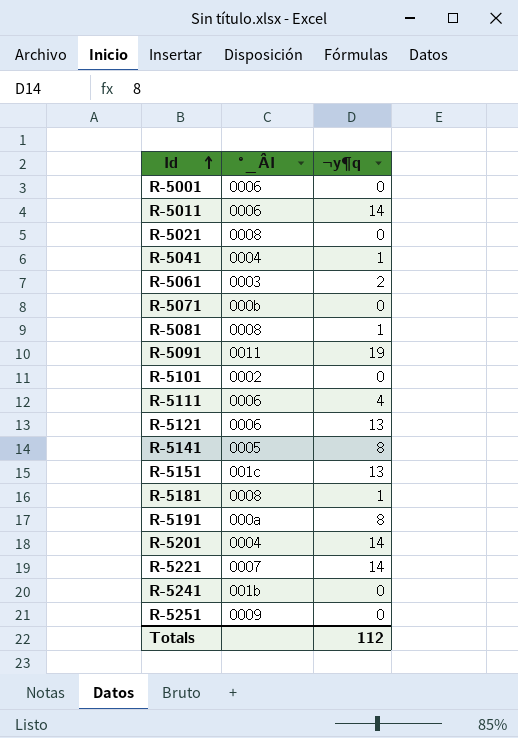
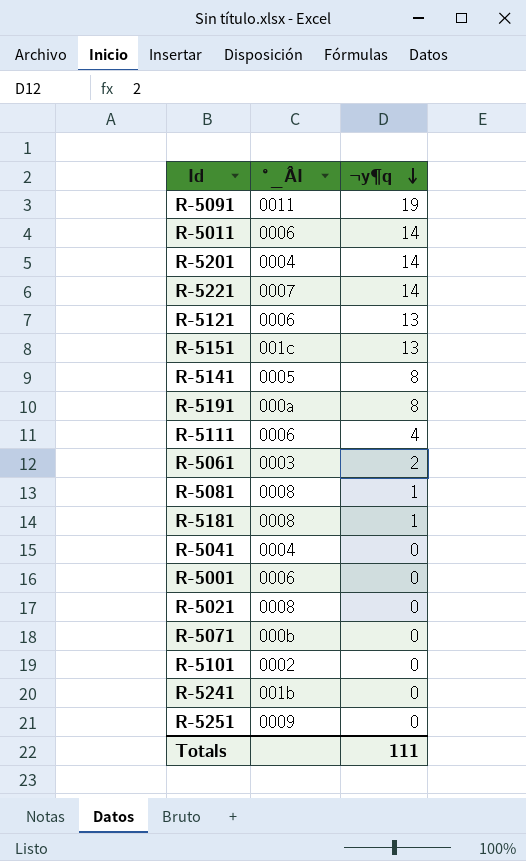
row order: Id ascending -> ¬y¶q descending
R-5041 | ¬y¶q: 1 -> 0
Totals | ¬y¶q: 112 -> 111

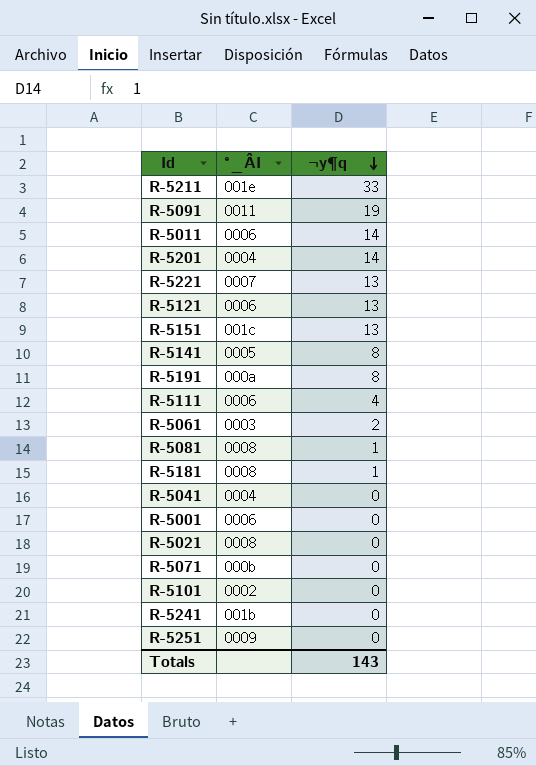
row R-5211: none -> 001e | 33
R-5221 | ¬y¶q: 14 -> 13
Totals | ¬y¶q: 111 -> 143

